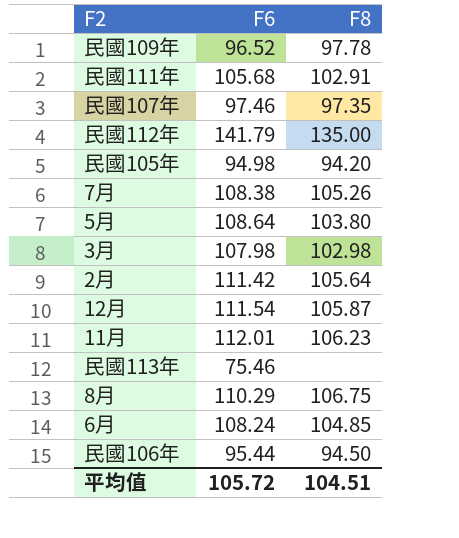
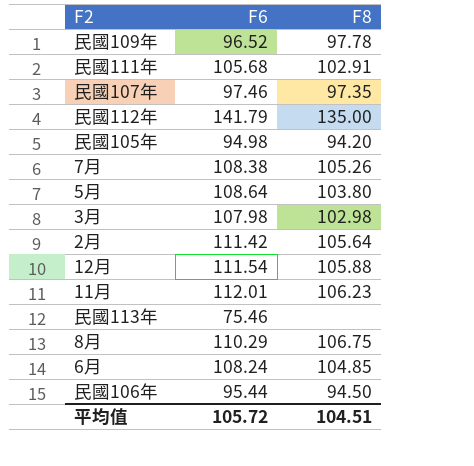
12月 | F8: 105.87 -> 105.88

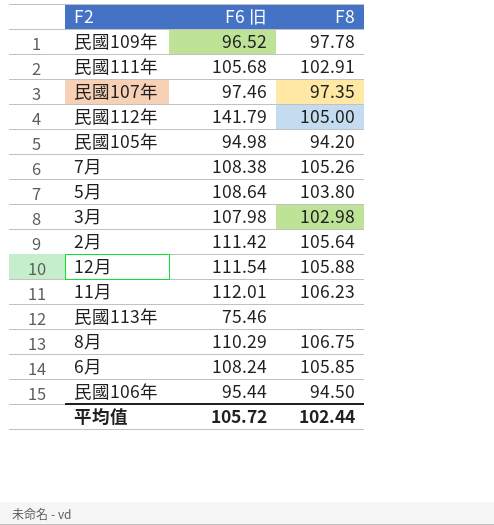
column name: F6 -> F6 旧
民國112年 | F8: 135.00 -> 105.00
6月 | F8: 104.85 -> 105.85
平均值 | F8: 104.51 -> 102.44

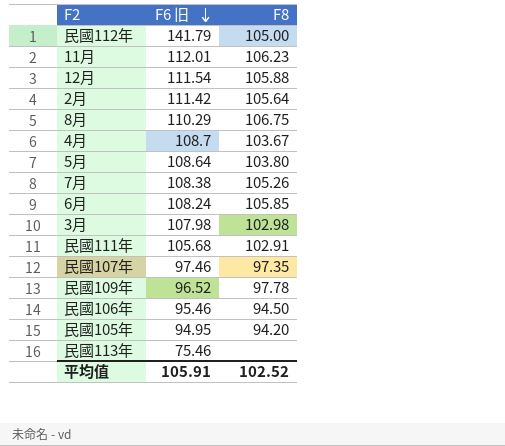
row order: none -> F6 旧 descending
row 4月: none -> 108.7 | 103.67
民國106年 | F6 旧: 95.44 -> 95.46
民國105年 | F6 旧: 94.98 -> 94.95
平均值 | F6 旧: 105.72 -> 105.91
平均值 | F8: 102.44 -> 102.52

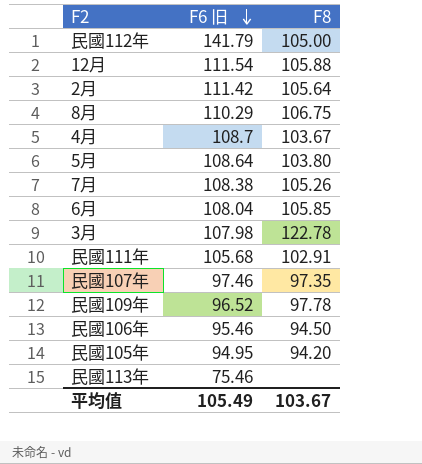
row 11月: 112.01 | 106.23 -> none
6月 | F6 旧: 108.24 -> 108.04
3月 | F8: 102.98 -> 122.78
平均值 | F6 旧: 105.91 -> 105.49
平均值 | F8: 102.52 -> 103.67

